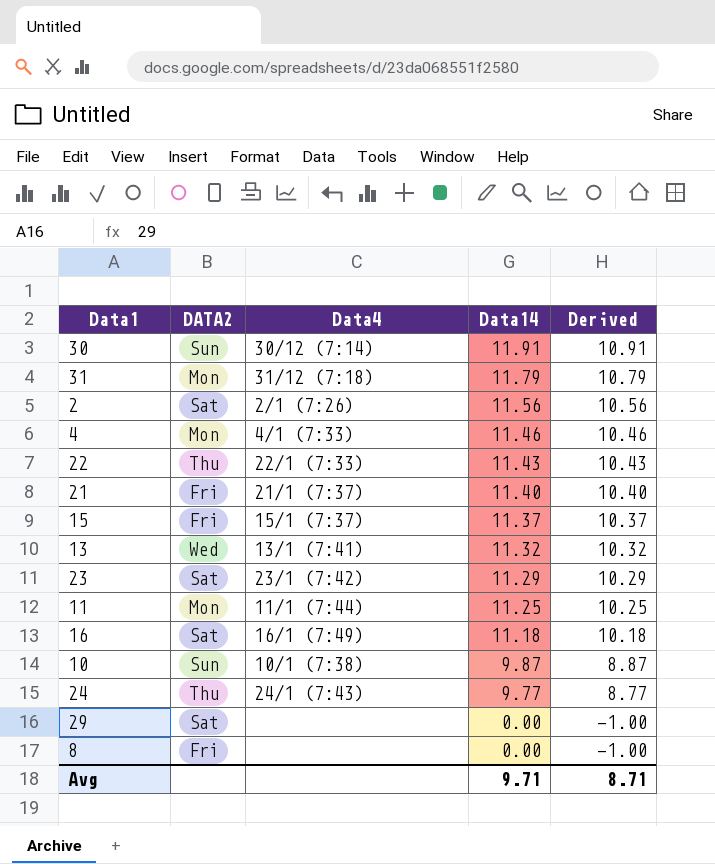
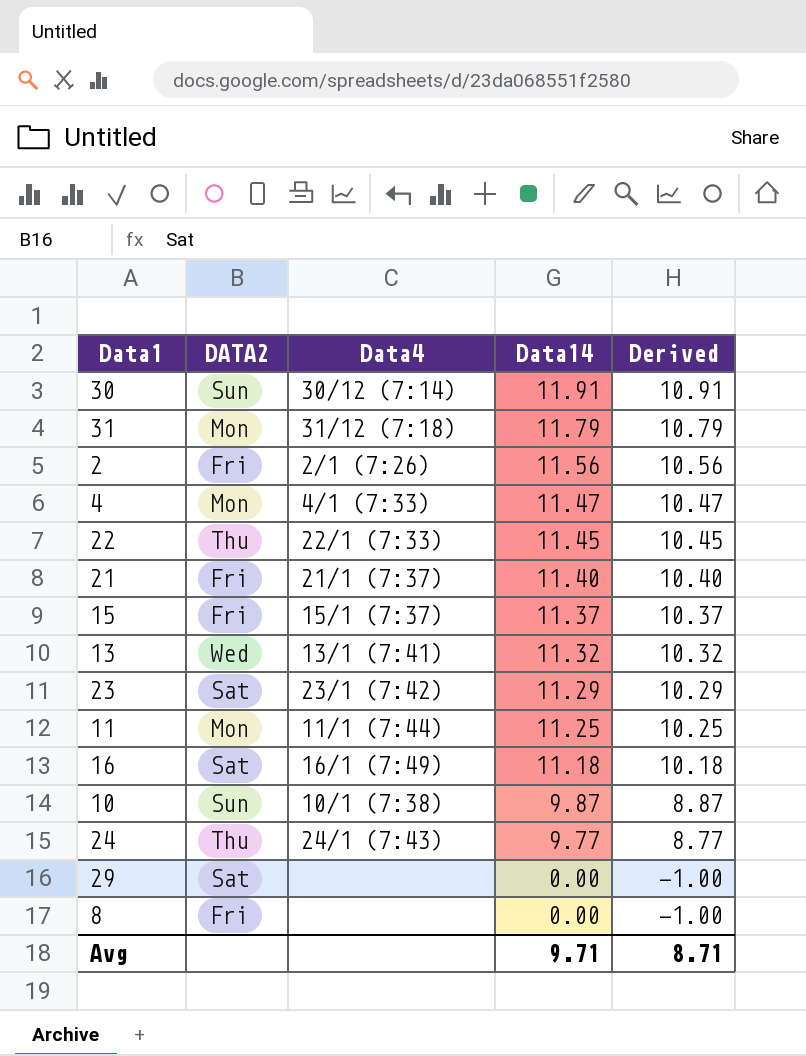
2 | DATA2: Sat -> Fri
4 | Data14: 11.46 -> 11.47
4 | Derived: 10.46 -> 10.47
22 | Data14: 11.43 -> 11.45
22 | Derived: 10.43 -> 10.45

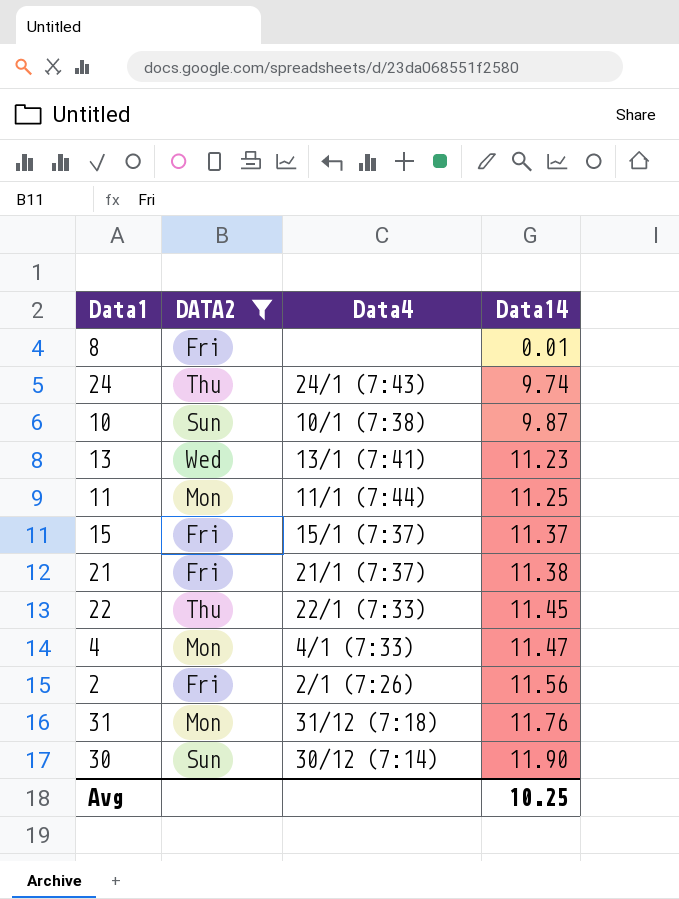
filter: none -> DATA2 != Sat
row order: Data14 descending -> Data14 ascending
column Derived | formula: [Data14] - 1 -> none
8 | Data14: 0.00 -> 0.01
24 | Data14: 9.77 -> 9.74
13 | Data14: 11.32 -> 11.23
21 | Data14: 11.40 -> 11.38
31 | Data14: 11.79 -> 11.76
30 | Data14: 11.91 -> 11.90
Avg | Data14: 9.71 -> 10.25

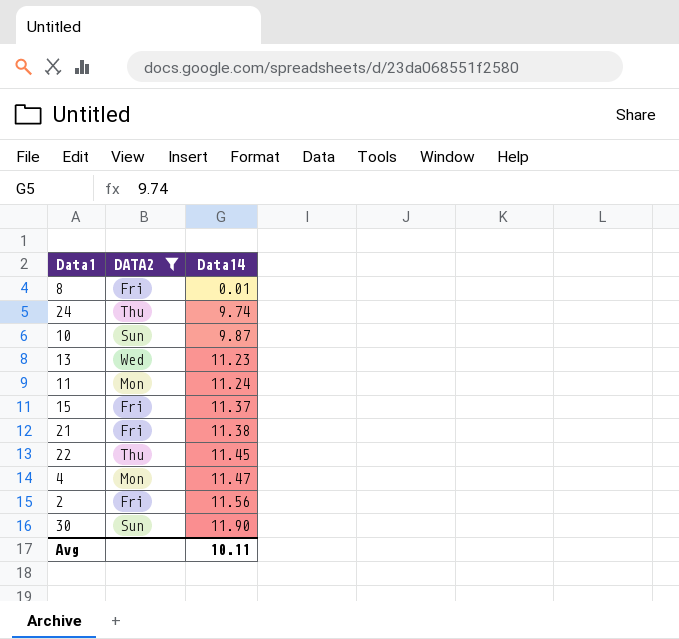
column Data4 | position: 3 -> none
row 31: Mon | 31/12 (7:18) | 11.76 -> none
11 | Data14: 11.25 -> 11.24
Avg | Data14: 10.25 -> 10.11

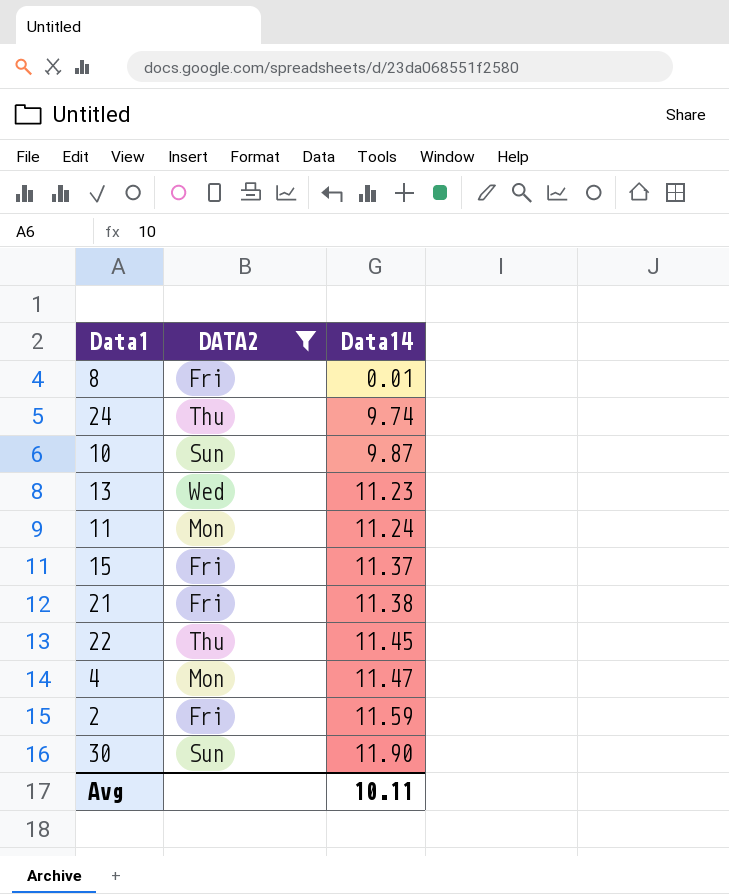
2 | Data14: 11.56 -> 11.59

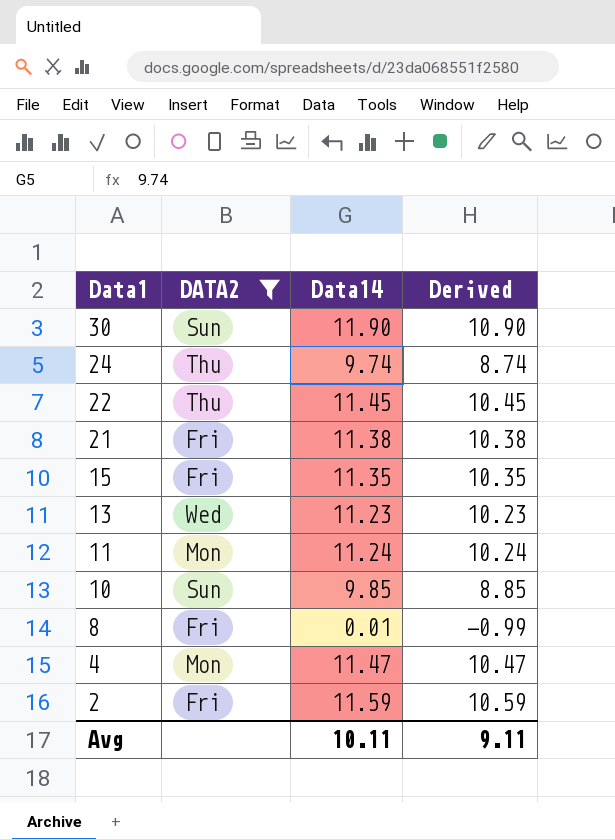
row order: Data14 ascending -> Data1 descending
column Derived | formula: none -> [Data14] - 1
15 | Data14: 11.37 -> 11.35
10 | Data14: 9.87 -> 9.85

